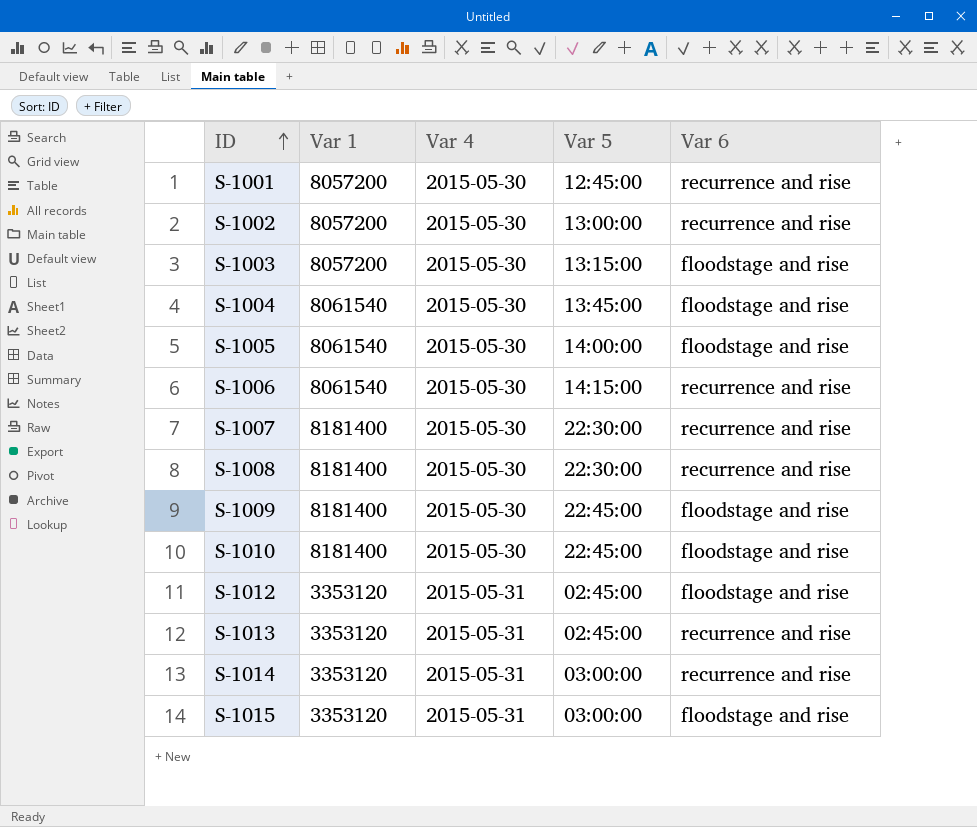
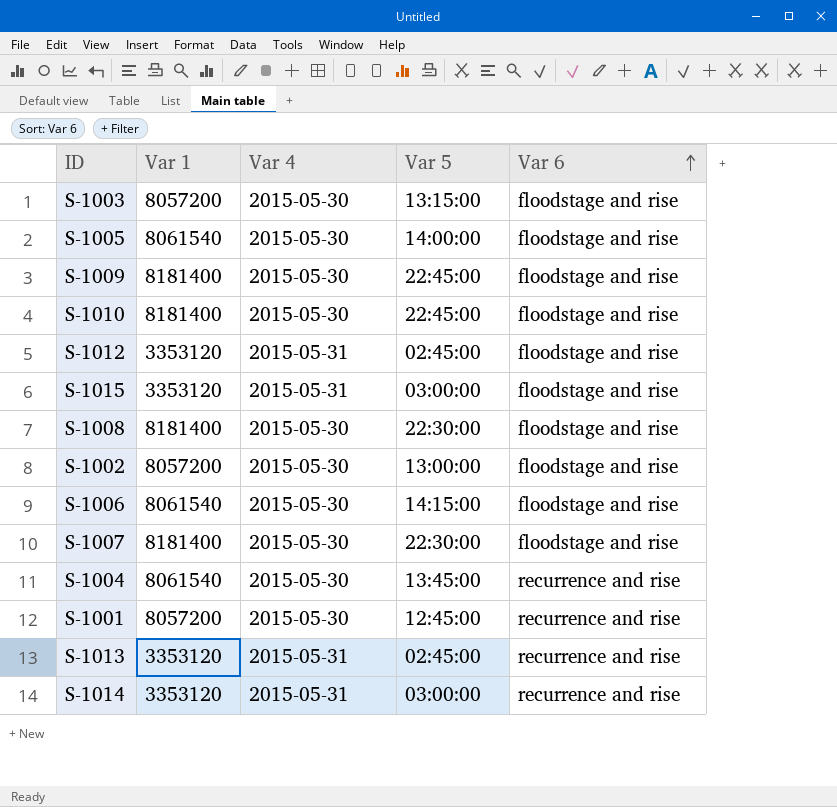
row order: ID ascending -> Var 6 ascending
S-1008 | Var 6: recurrence and rise -> floodstage and rise
S-1002 | Var 6: recurrence and rise -> floodstage and rise
S-1006 | Var 6: recurrence and rise -> floodstage and rise
S-1007 | Var 6: recurrence and rise -> floodstage and rise
S-1004 | Var 6: floodstage and rise -> recurrence and rise

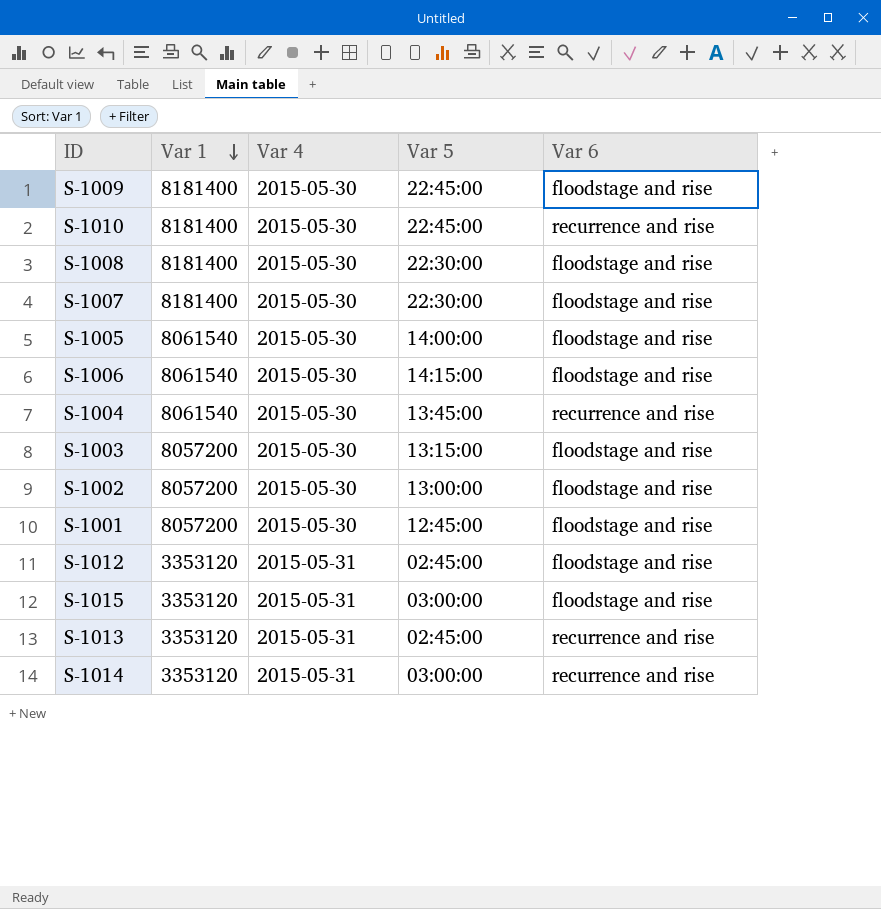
row order: Var 6 ascending -> Var 1 descending
S-1010 | Var 6: floodstage and rise -> recurrence and rise
S-1001 | Var 6: recurrence and rise -> floodstage and rise

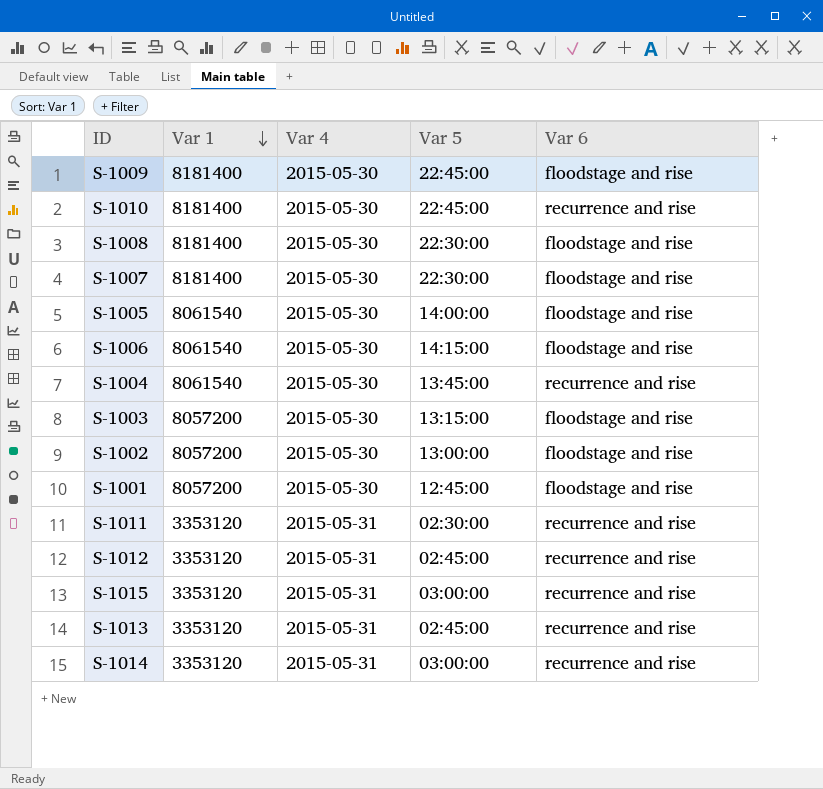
row S-1011: none -> 3353120 | 2015-05-31 | 02:30:00 | recurrence and rise
S-1012 | Var 6: floodstage and rise -> recurrence and rise
S-1015 | Var 6: floodstage and rise -> recurrence and rise

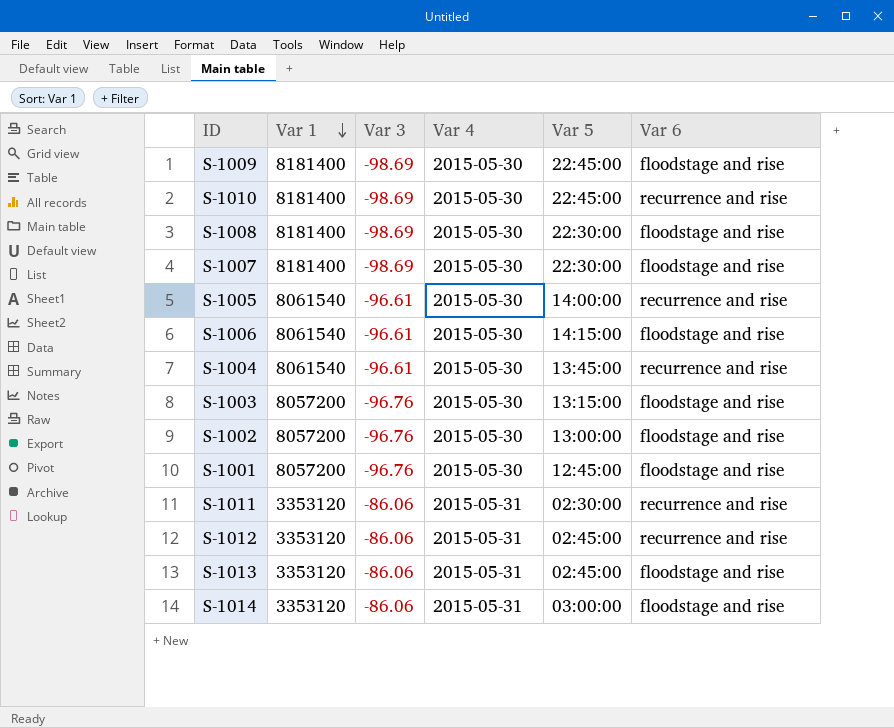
column Var 3 | position: none -> 3
row S-1015: 3353120 | 2015-05-31 | 03:00:00 | recurrence and rise -> none
S-1005 | Var 6: floodstage and rise -> recurrence and rise
S-1013 | Var 6: recurrence and rise -> floodstage and rise
S-1014 | Var 6: recurrence and rise -> floodstage and rise

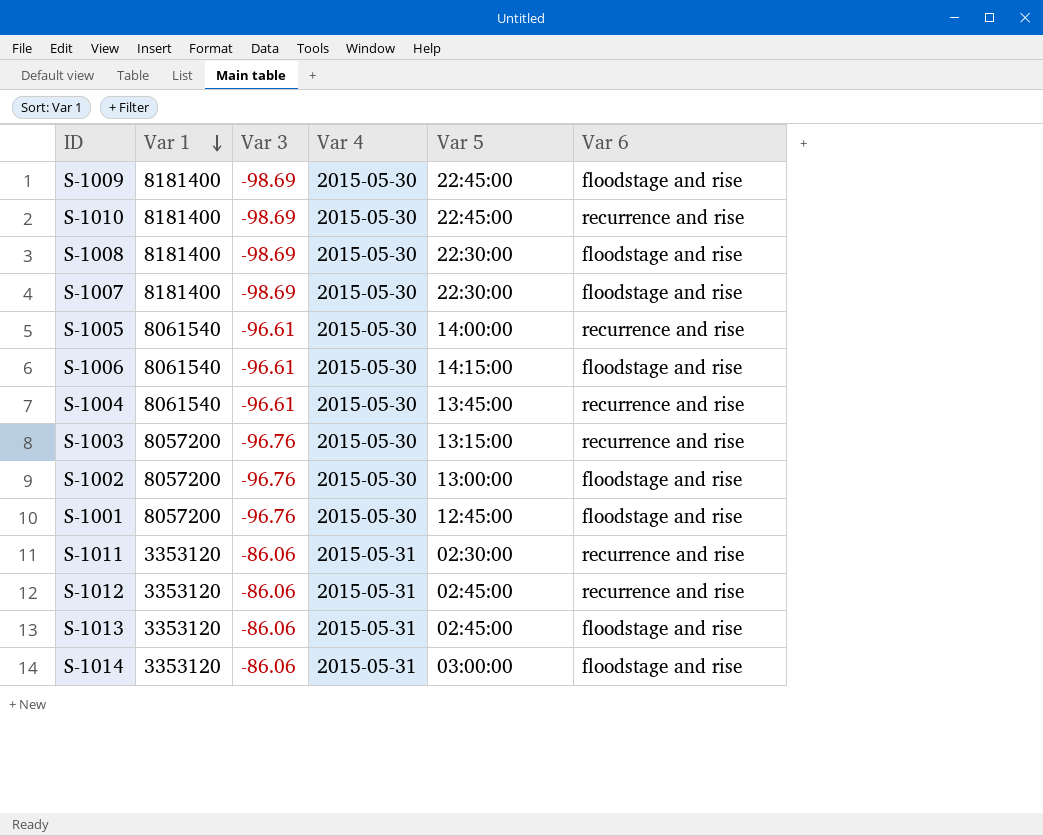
S-1003 | Var 6: floodstage and rise -> recurrence and rise

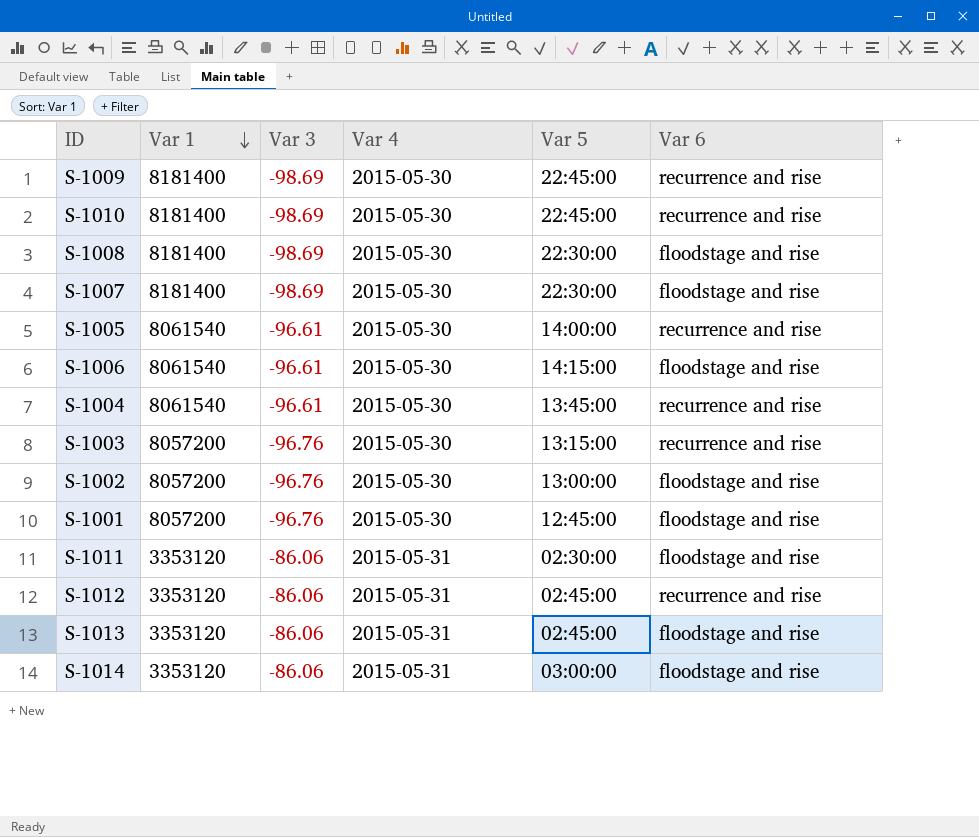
S-1009 | Var 6: floodstage and rise -> recurrence and rise
S-1011 | Var 6: recurrence and rise -> floodstage and rise

